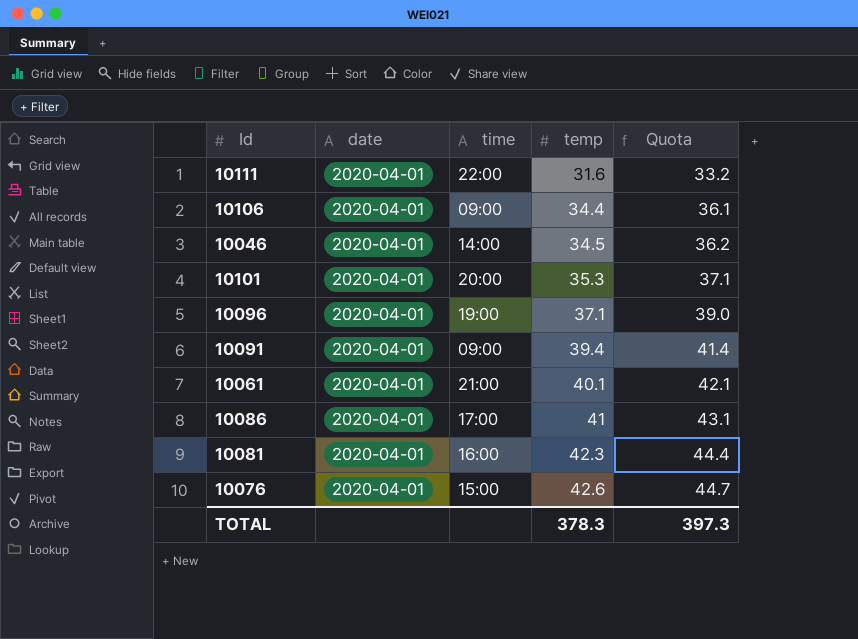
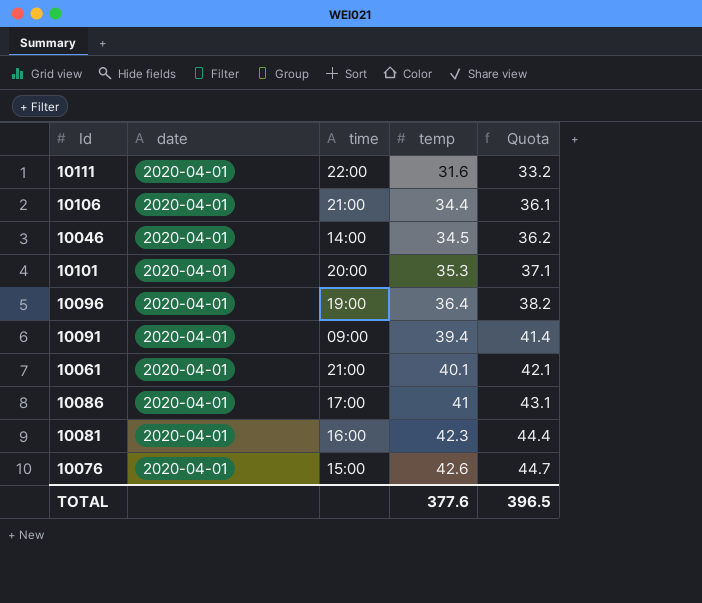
10106 | time: 09:00 -> 21:00
10096 | temp: 37.1 -> 36.4
10096 | Quota: 39.0 -> 38.2
TOTAL | temp: 378.3 -> 377.6
TOTAL | Quota: 397.3 -> 396.5

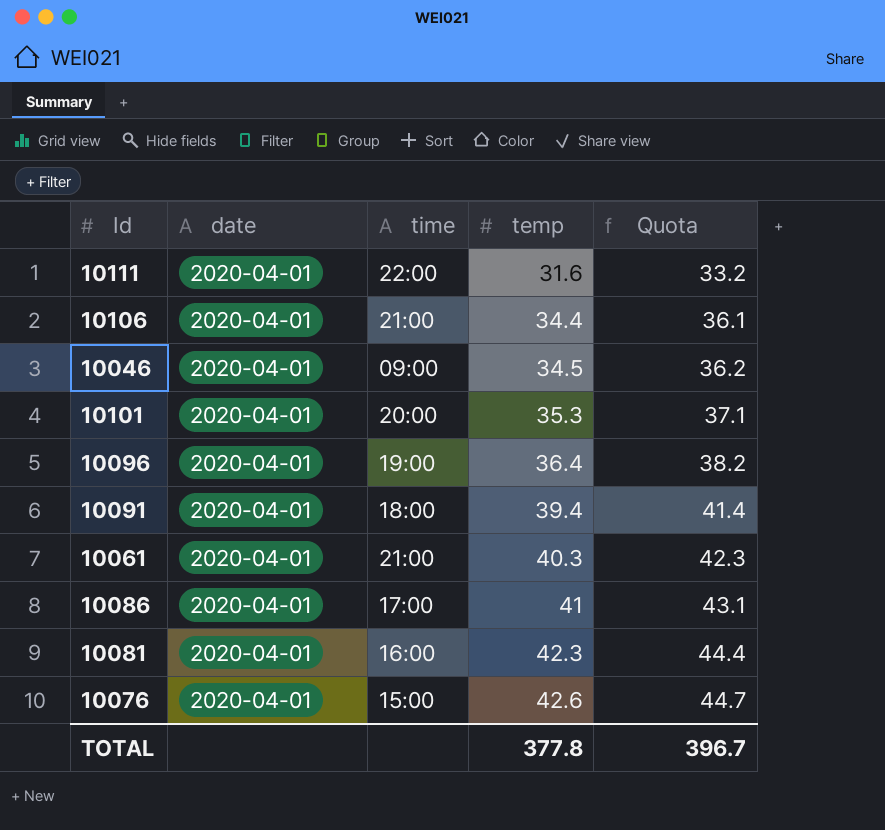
10046 | time: 14:00 -> 09:00
10091 | time: 09:00 -> 18:00
10061 | temp: 40.1 -> 40.3
10061 | Quota: 42.1 -> 42.3
TOTAL | temp: 377.6 -> 377.8
TOTAL | Quota: 396.5 -> 396.7

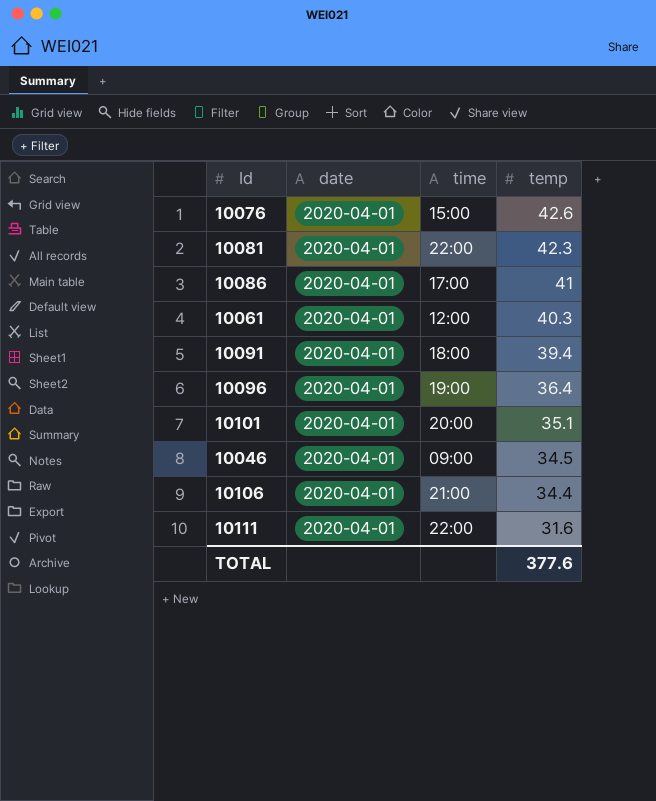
row order: temp ascending -> temp descending
column Quota | formula: [temp] * 1.05 -> none
10081 | time: 16:00 -> 22:00
10061 | time: 21:00 -> 12:00
10101 | temp: 35.3 -> 35.1
TOTAL | temp: 377.8 -> 377.6

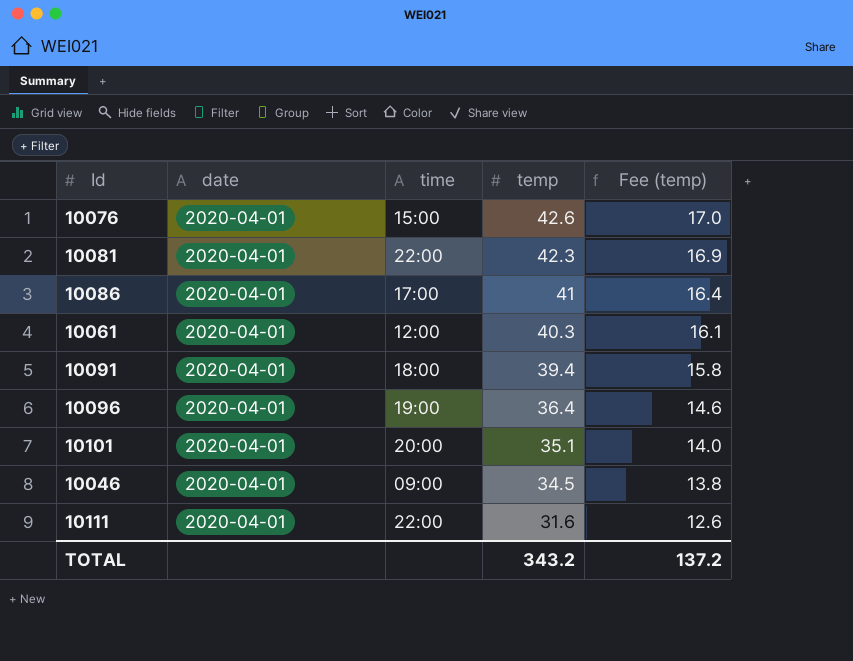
column Fee (temp) | formula: none -> [temp] * 0.4
row 10106: 2020-04-01 | 21:00 | 34.4 -> none
TOTAL | temp: 377.6 -> 343.2

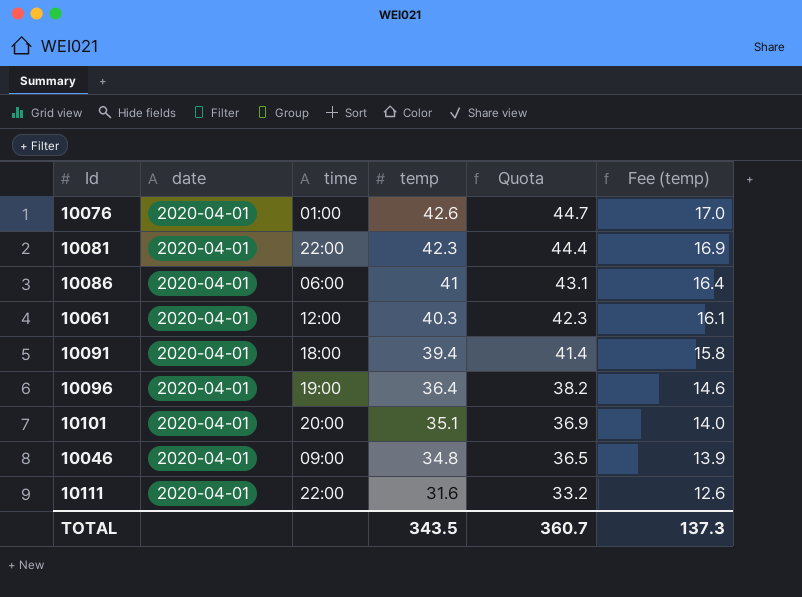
column Quota | formula: none -> [temp] * 1.05
10076 | time: 15:00 -> 01:00
10086 | time: 17:00 -> 06:00
10046 | temp: 34.5 -> 34.8
10046 | Fee (temp): 13.8 -> 13.9
TOTAL | temp: 343.2 -> 343.5
TOTAL | Fee (temp): 137.2 -> 137.3

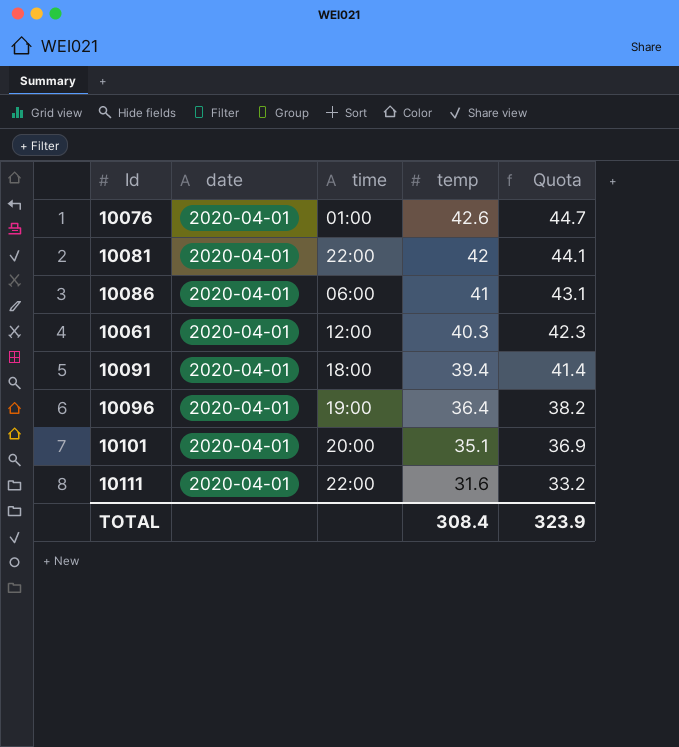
column Fee (temp) | formula: [temp] * 0.4 -> none
row 10046: 2020-04-01 | 09:00 | 34.8 | 36.5 | 13.9 -> none
10081 | temp: 42.3 -> 42
10081 | Quota: 44.4 -> 44.1
TOTAL | temp: 343.5 -> 308.4
TOTAL | Quota: 360.7 -> 323.9

